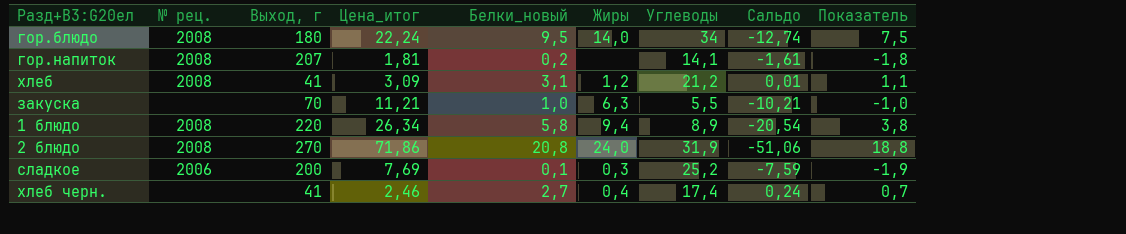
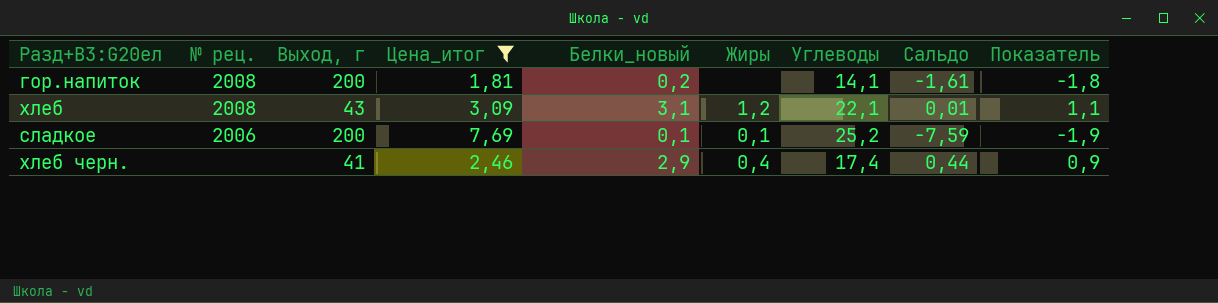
filter: none -> Цена_итог <= 7,69
гор.напиток | Выход, г: 207 -> 200
хлеб | Выход, г: 41 -> 43
хлеб | Углеводы: 21,2 -> 22,1
сладкое | Жиры: 0,3 -> 0,1
хлеб черн. | Белки_новый: 2,7 -> 2,9
хлеб черн. | Сальдо: 0,24 -> 0,44
хлеб черн. | Показатель: 0,7 -> 0,9

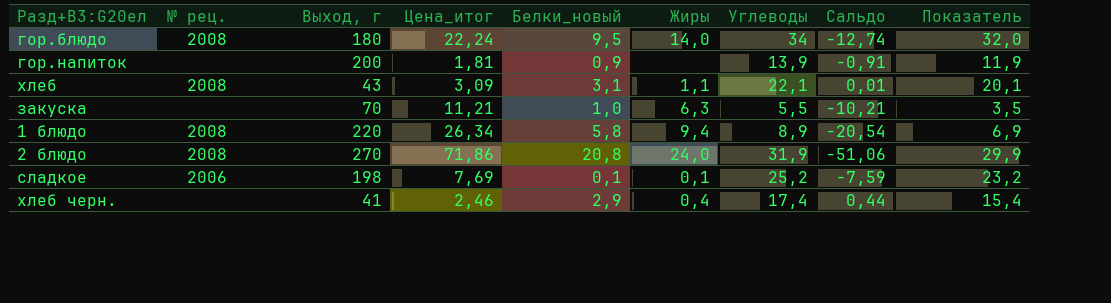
filter: Цена_итог <= 7,69 -> none
column Показатель | formula: [Белки_новый] - 2 -> [Углеводы] - 2
гор.напиток | № рец.: 2008 -> none
гор.напиток | Белки_новый: 0,2 -> 0,9
гор.напиток | Углеводы: 14,1 -> 13,9
гор.напиток | Сальдо: -1,61 -> -0,91
хлеб | Жиры: 1,2 -> 1,1
сладкое | Выход, г: 200 -> 198

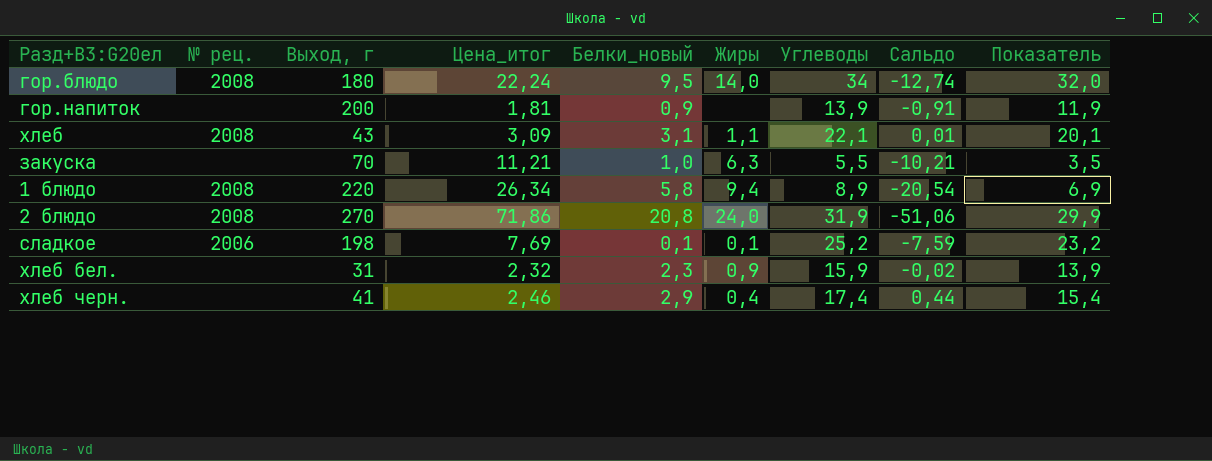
row хлеб бел.: none -> none | 31 | 2,32 | 2,3 | 0,9 | 15,9 | -0,02 | 13,9

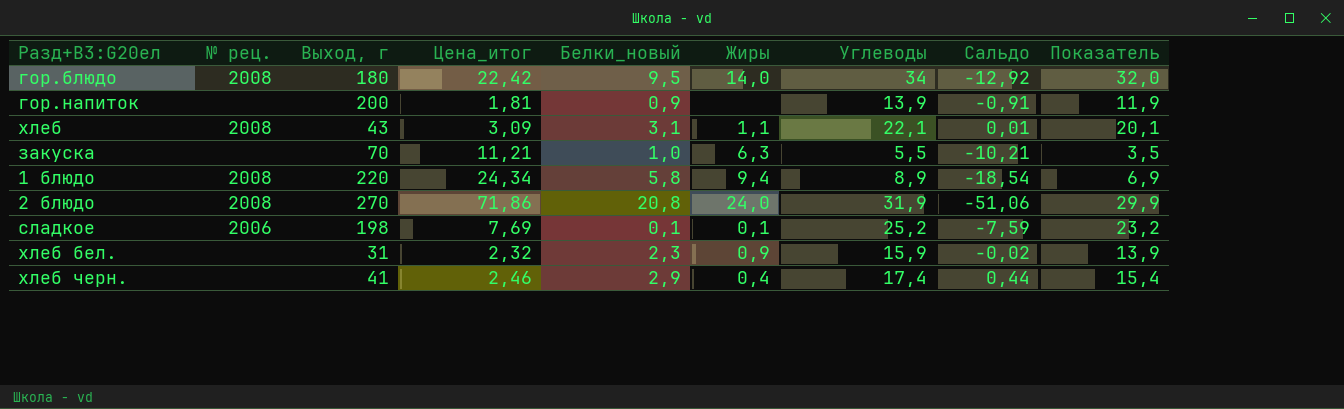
гор.блюдо | Цена_итог: 22,24 -> 22,42
гор.блюдо | Сальдо: -12,74 -> -12,92
1 блюдо | Цена_итог: 26,34 -> 24,34
1 блюдо | Сальдо: -20,54 -> -18,54

